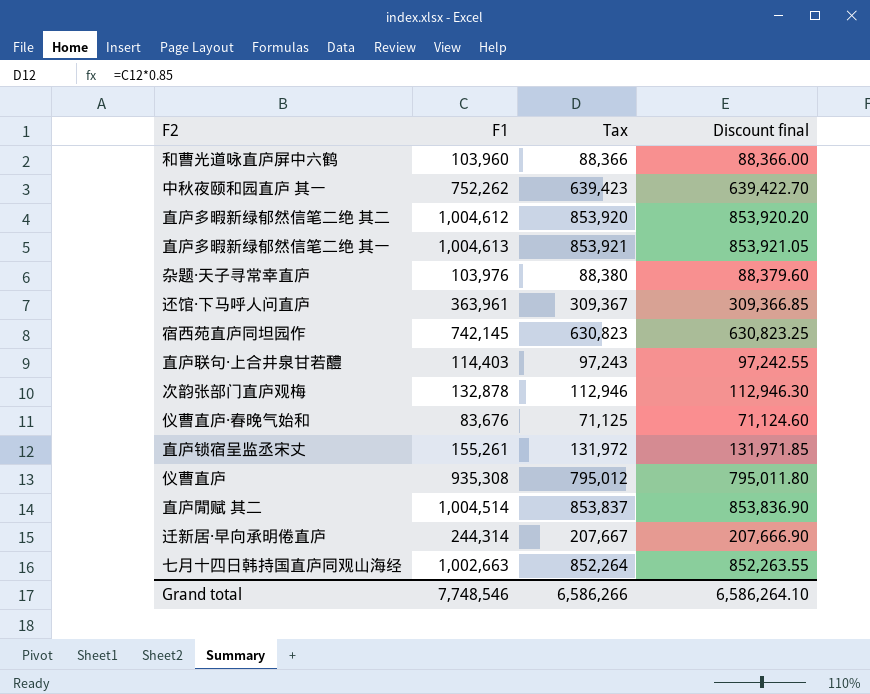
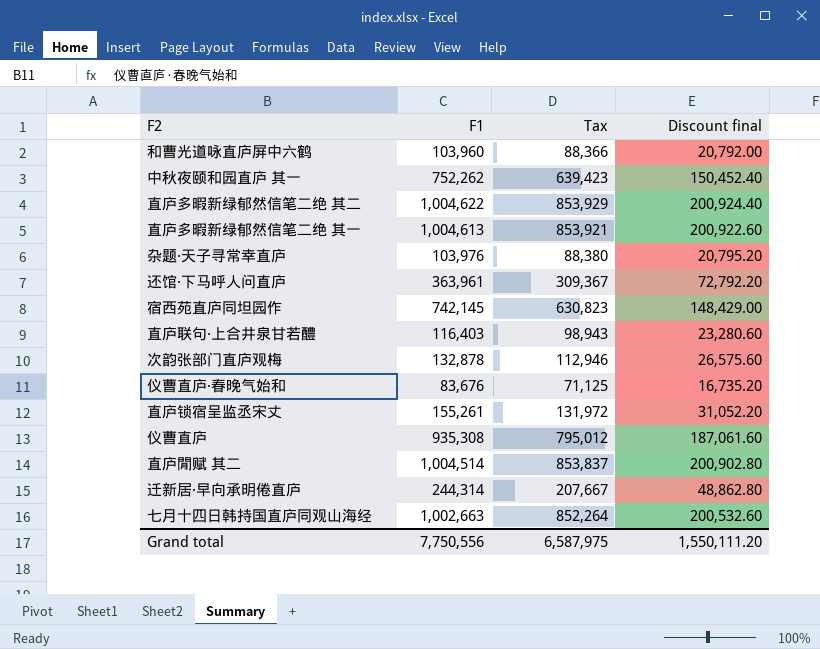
column Discount final | formula: [F1] * 0.85 -> [F1] * 0.2
直庐多暇新绿郁然信笔二绝 其二 | F1: 1,004,612 -> 1,004,622
直庐多暇新绿郁然信笔二绝 其二 | Tax: 853,920 -> 853,929
直庐联句·上合井泉甘若醴 | F1: 114,403 -> 116,403
直庐联句·上合井泉甘若醴 | Tax: 97,243 -> 98,943
Grand total | F1: 7,748,546 -> 7,750,556
Grand total | Tax: 6,586,266 -> 6,587,975
Grand total | Discount final: 6,586,264.10 -> 1,550,111.20

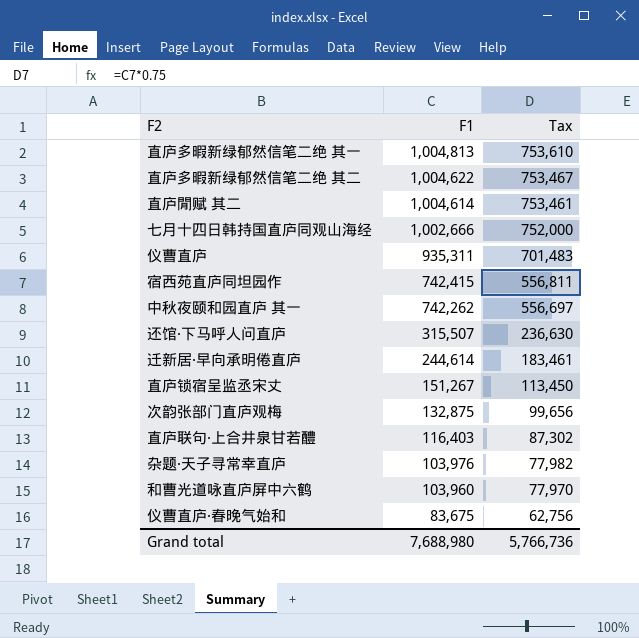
row order: none -> F1 descending
column Discount final | formula: [F1] * 0.2 -> none
column Tax | formula: [F1] * 0.85 -> [F1] * 0.75
直庐多暇新绿郁然信笔二绝 其一 | F1: 1,004,613 -> 1,004,813
直庐閒赋 其二 | F1: 1,004,514 -> 1,004,614
七月十四日韩持国直庐同观山海经 | F1: 1,002,663 -> 1,002,666
仪曹直庐 | F1: 935,308 -> 935,311
宿西苑直庐同坦园作 | F1: 742,145 -> 742,415
中秋夜颐和园直庐 其一 | F1: 752,262 -> 742,262
还馆·下马呼人问直庐 | F1: 363,961 -> 315,507
迁新居·早向承明倦直庐 | F1: 244,314 -> 244,614
直庐锁宿呈监丞宋丈 | F1: 155,261 -> 151,267
次韵张部门直庐观梅 | F1: 132,878 -> 132,875
仪曹直庐·春晚气始和 | F1: 83,676 -> 83,675
Grand total | F1: 7,750,556 -> 7,688,980
Grand total | Tax: 6,587,975 -> 5,766,736

